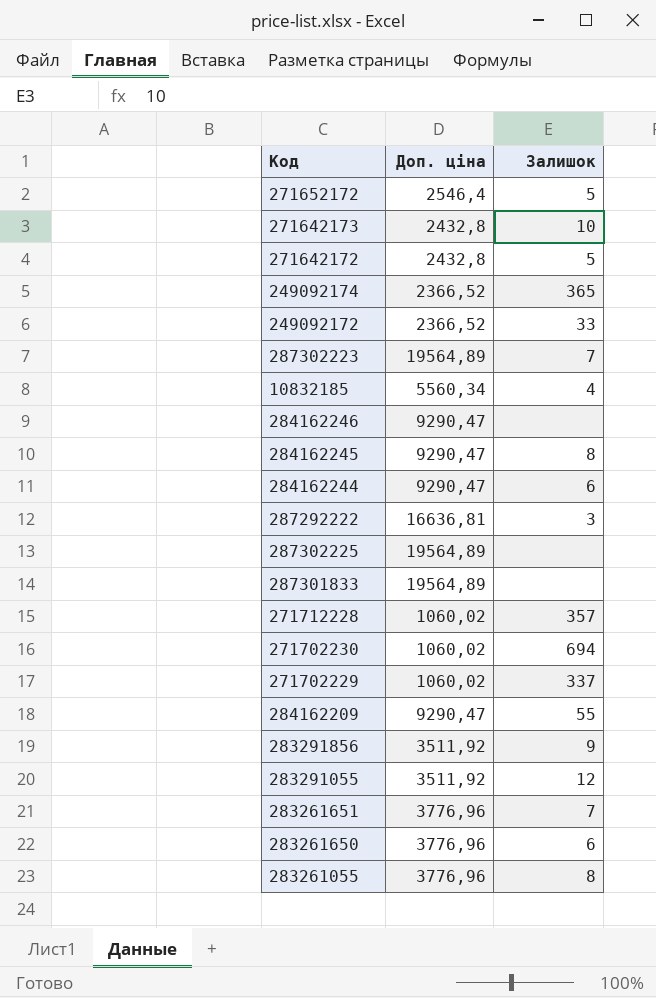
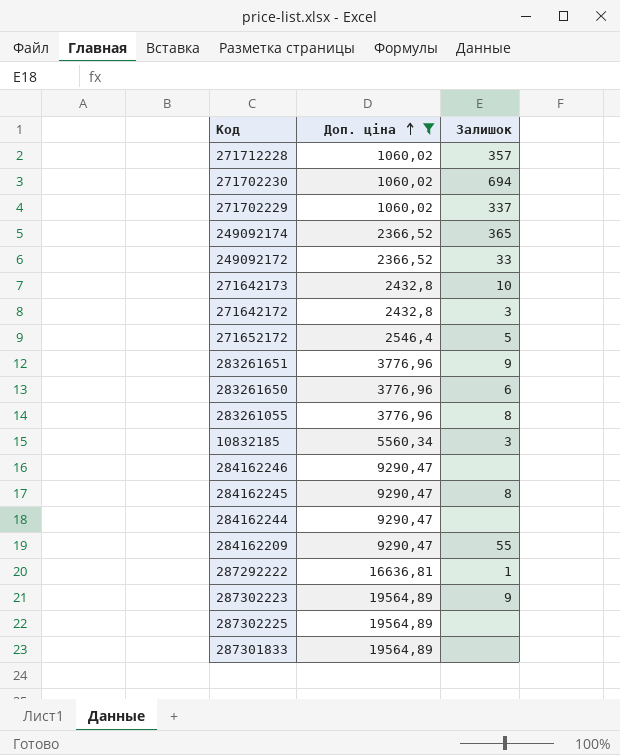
filter: none -> Доп. ціна != 3511,92
row order: none -> Доп. ціна ascending
271642172 | Залишок: 5 -> 3
283261651 | Залишок: 7 -> 9
10832185 | Залишок: 4 -> 3
284162244 | Залишок: 6 -> none
287292222 | Залишок: 3 -> 1
287302223 | Залишок: 7 -> 9

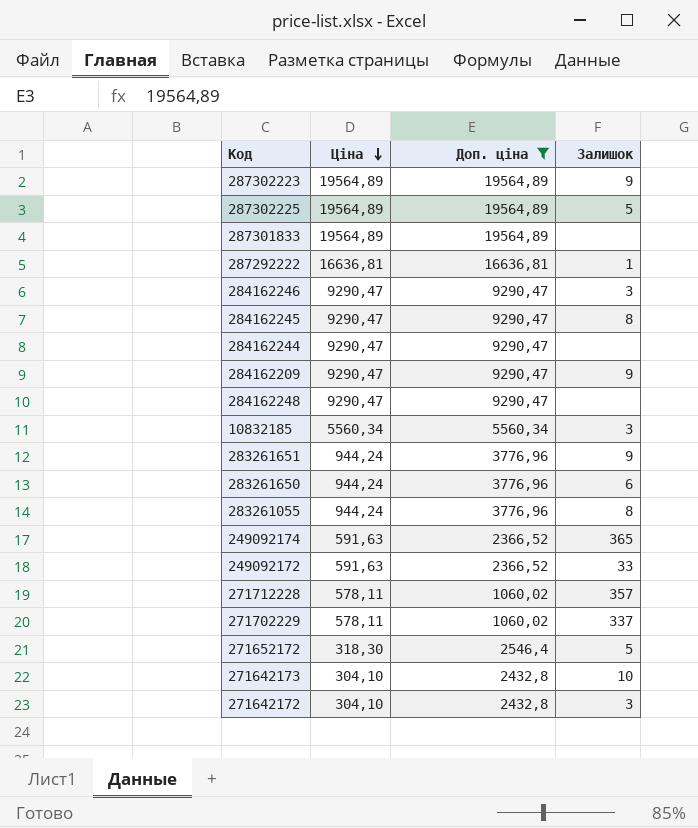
row order: Доп. ціна ascending -> Ціна descending
column Ціна | position: none -> 2
row 271702230: 1060,02 | 694 -> none
287302225 | Залишок: none -> 5
284162246 | Залишок: none -> 3
284162209 | Залишок: 55 -> 9
row 284162248: none -> 9290,47 | 9290,47 | none

